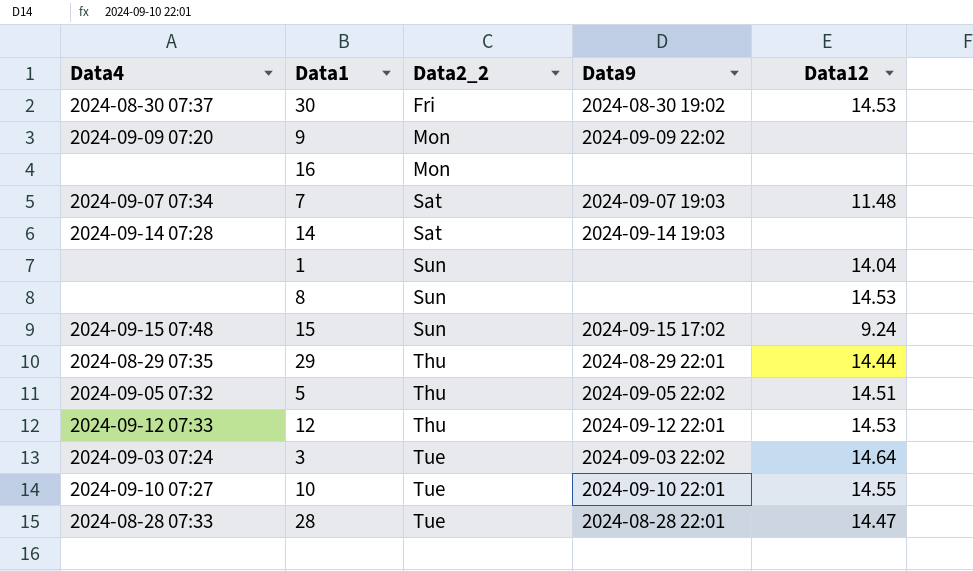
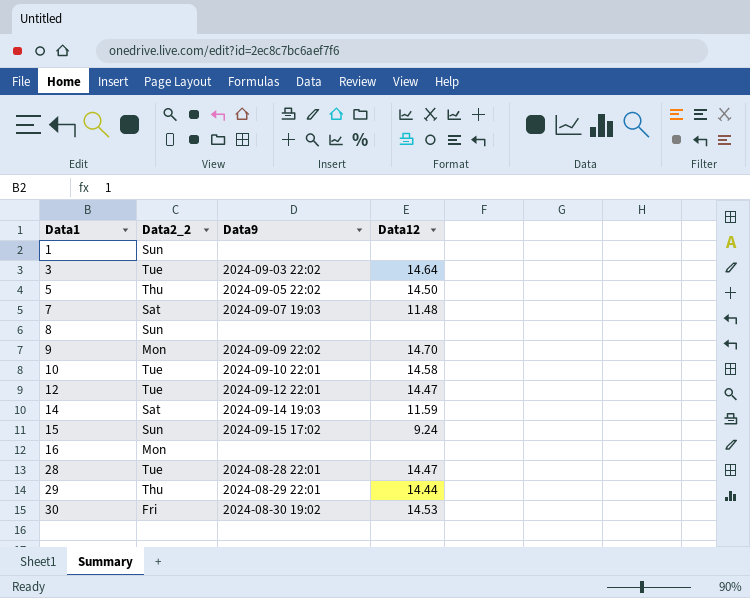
row order: Data2_2 ascending -> Data1 ascending
column Data4 | position: 1 -> none
1 | Data12: 14.04 -> none
5 | Data12: 14.51 -> 14.50
8 | Data12: 14.53 -> none
9 | Data12: none -> 14.70
10 | Data12: 14.55 -> 14.58
12 | Data2_2: Thu -> Tue
12 | Data12: 14.53 -> 14.47
14 | Data12: none -> 11.59

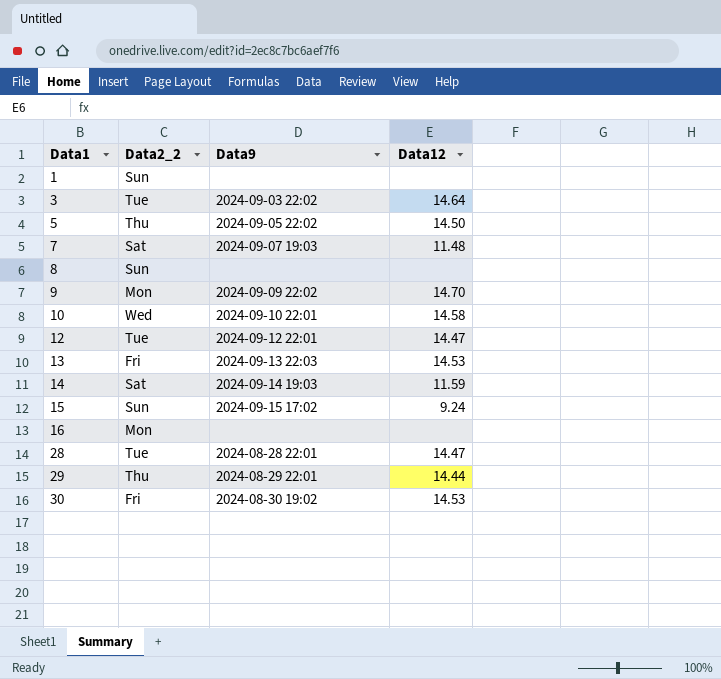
10 | Data2_2: Tue -> Wed
row 13: none -> Fri | 2024-09-13 22:03 | 14.53

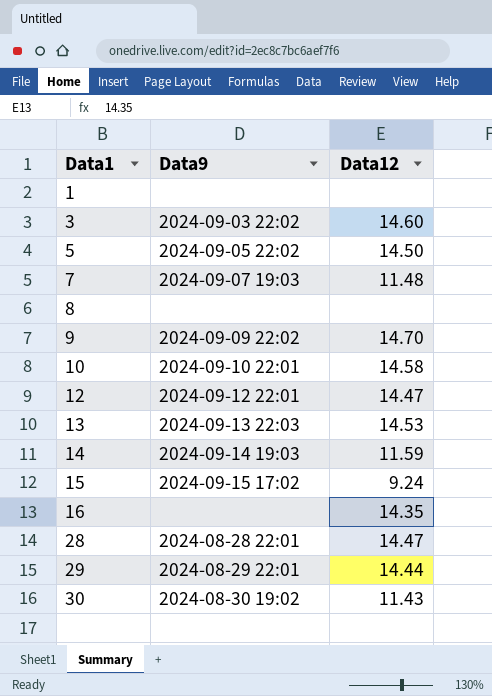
column Data2_2 | position: 2 -> none
3 | Data12: 14.64 -> 14.60
16 | Data12: none -> 14.35
30 | Data12: 14.53 -> 11.43

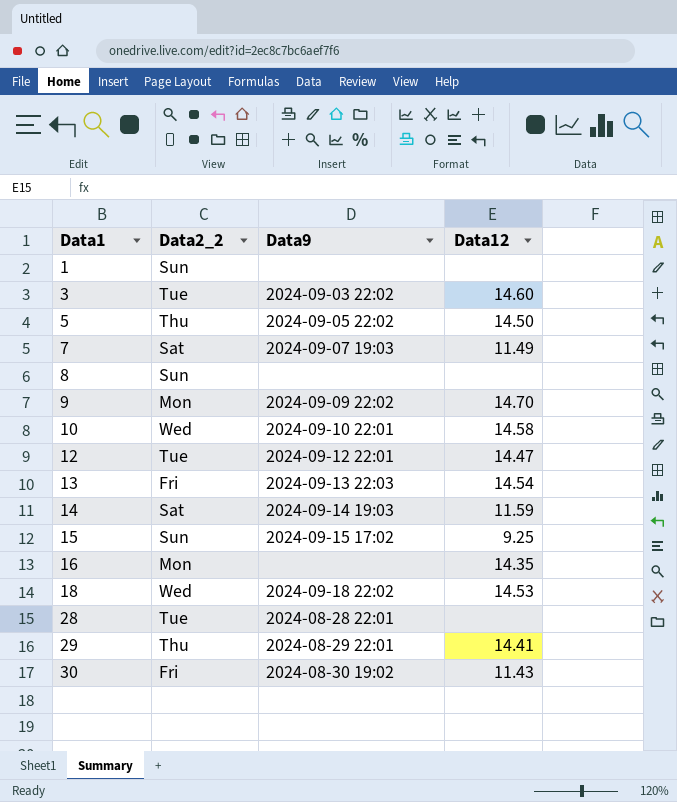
column Data2_2 | position: none -> 2
7 | Data12: 11.48 -> 11.49
13 | Data12: 14.53 -> 14.54
15 | Data12: 9.24 -> 9.25
row 18: none -> Wed | 2024-09-18 22:02 | 14.53
28 | Data12: 14.47 -> none
29 | Data12: 14.44 -> 14.41

